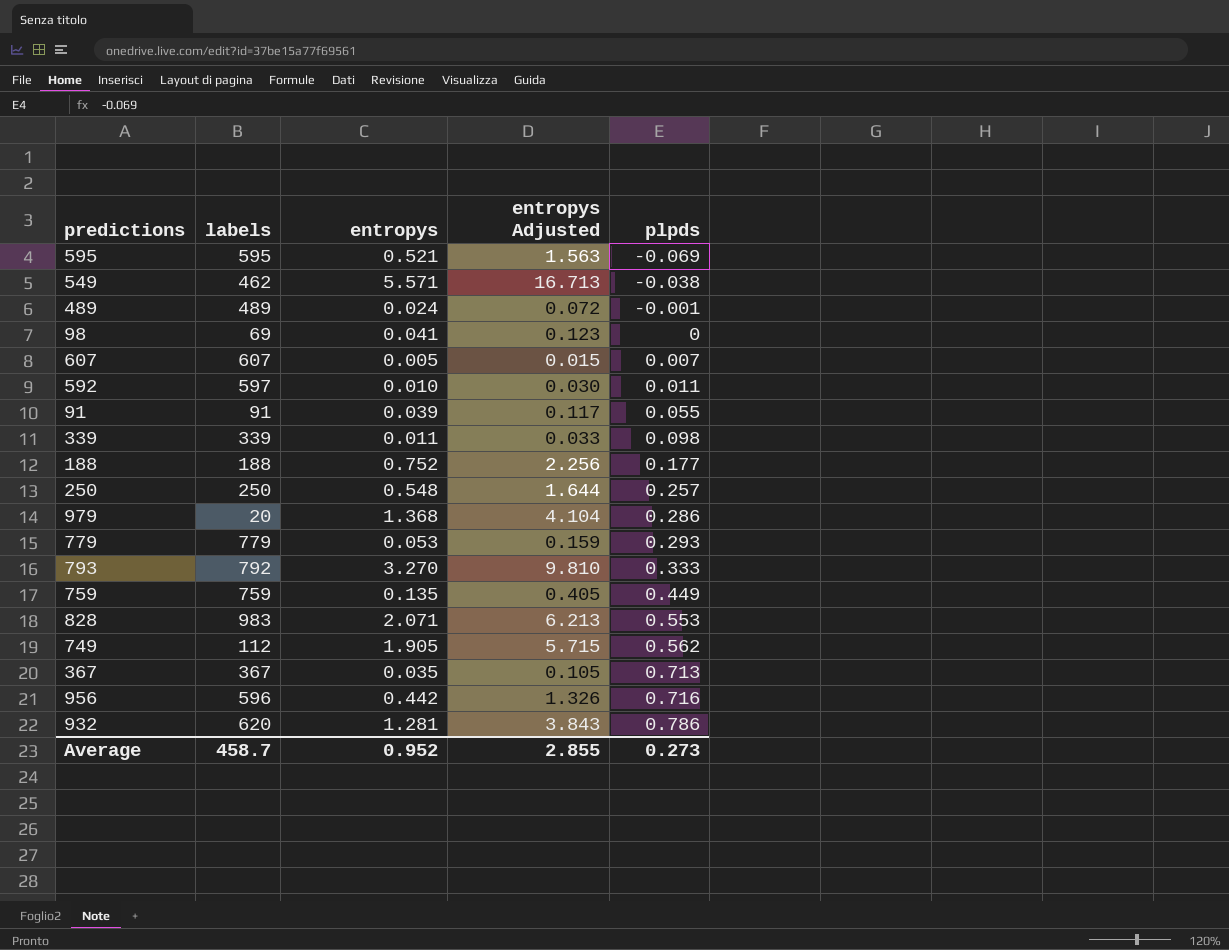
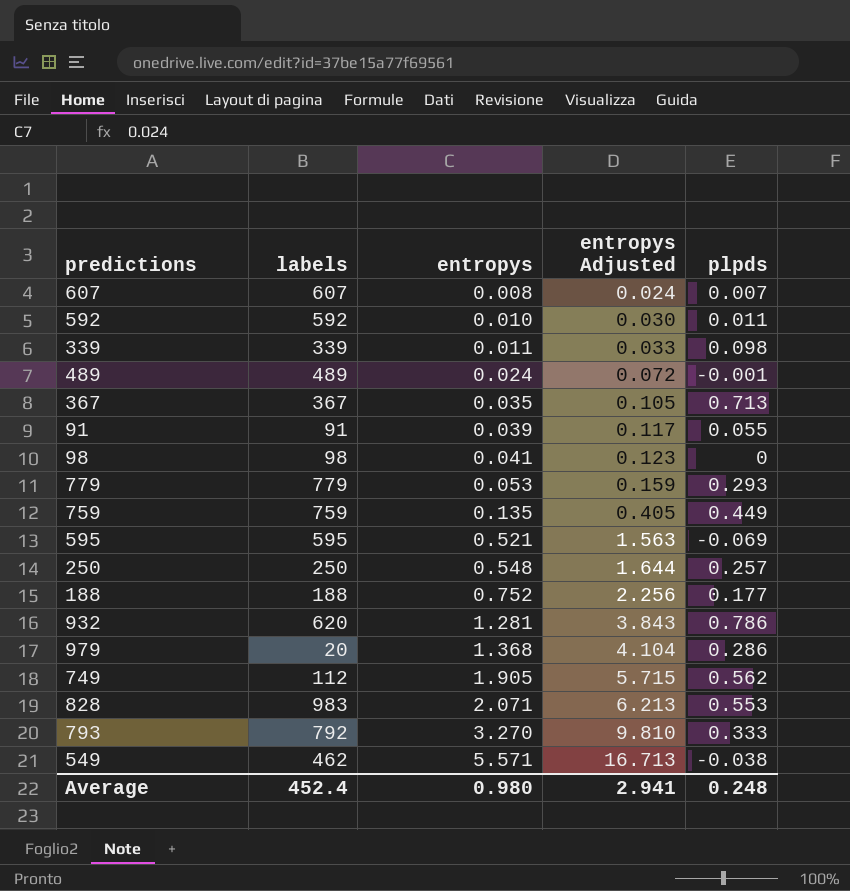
row order: plpds ascending -> entropys ascending
row 956: 596 | 0.442 | 1.326 | 0.716 -> none
607 | entropys: 0.005 -> 0.008
607 | entropys Adjusted: 0.015 -> 0.024
592 | labels: 597 -> 592
98 | labels: 69 -> 98
Average | labels: 458.7 -> 452.4
Average | entropys: 0.952 -> 0.980
Average | entropys Adjusted: 2.855 -> 2.941
Average | plpds: 0.273 -> 0.248

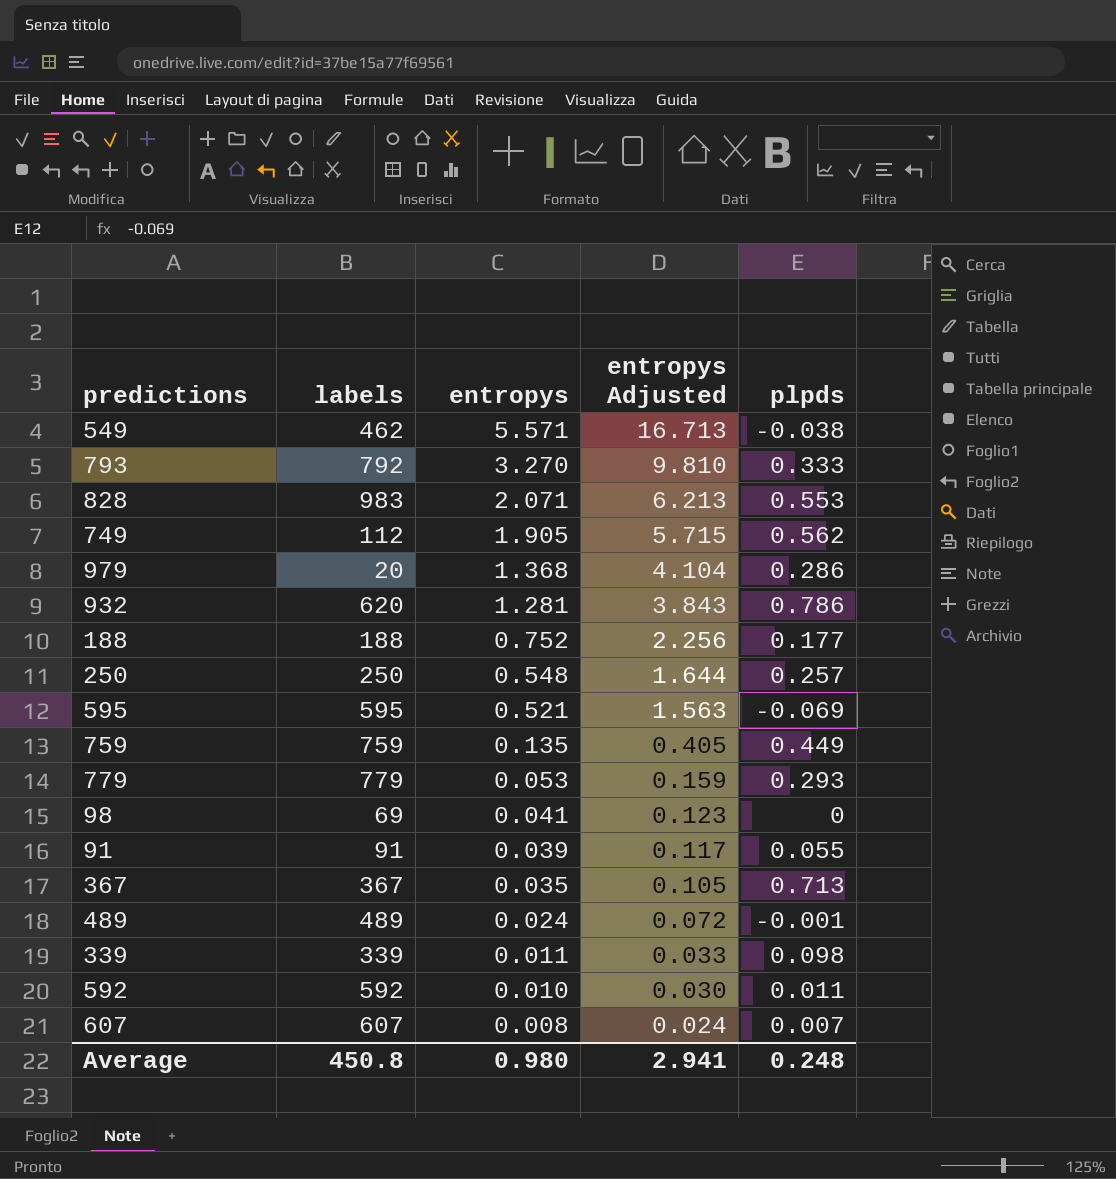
row order: entropys ascending -> entropys descending
98 | labels: 98 -> 69
Average | labels: 452.4 -> 450.8

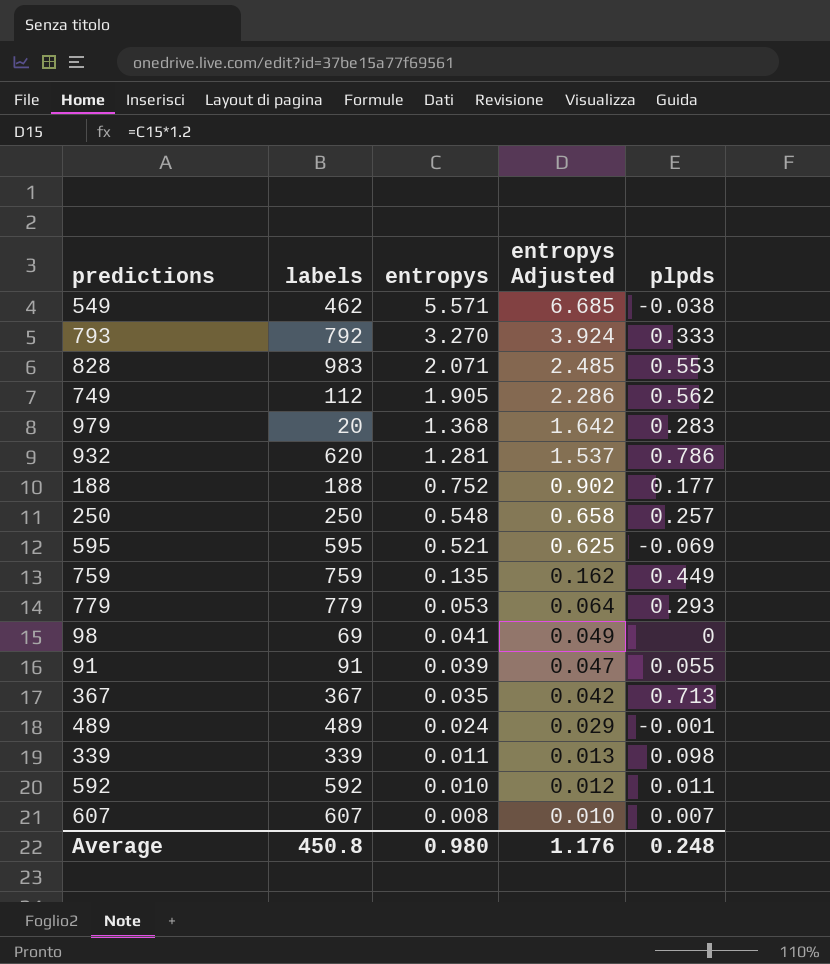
column entropys Adjusted | formula: [entropys] * 3 -> [entropys] * 1.2
979 | plpds: 0.286 -> 0.283
Average | entropys Adjusted: 2.941 -> 1.176

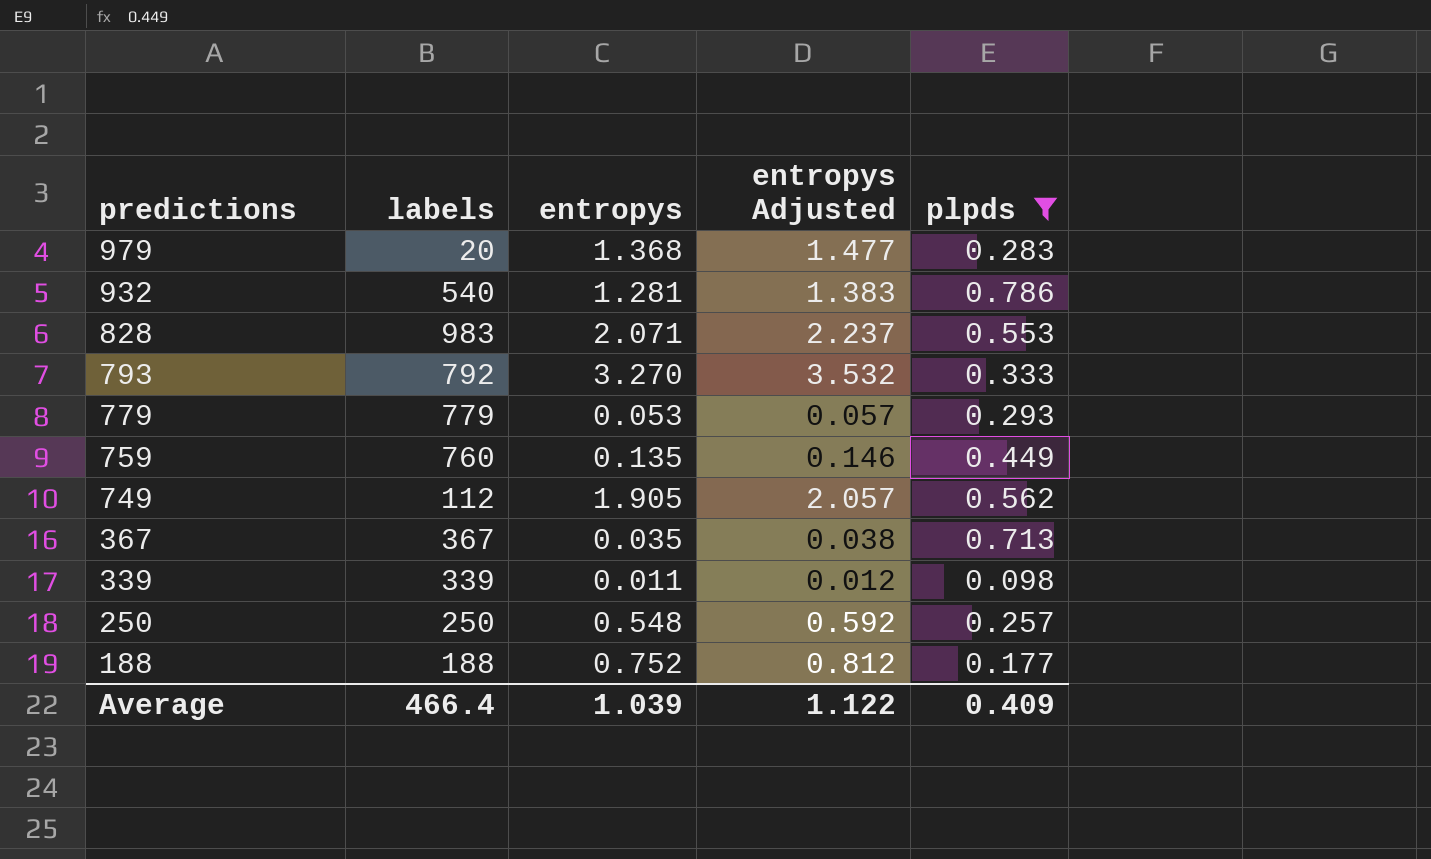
filter: none -> plpds >= 0.098
row order: entropys descending -> predictions descending
column entropys Adjusted | formula: [entropys] * 1.2 -> [entropys] * 1.08
932 | labels: 620 -> 540
759 | labels: 759 -> 760
Average | labels: 450.8 -> 466.4
Average | entropys: 0.980 -> 1.039
Average | entropys Adjusted: 1.176 -> 1.122
Average | plpds: 0.248 -> 0.409

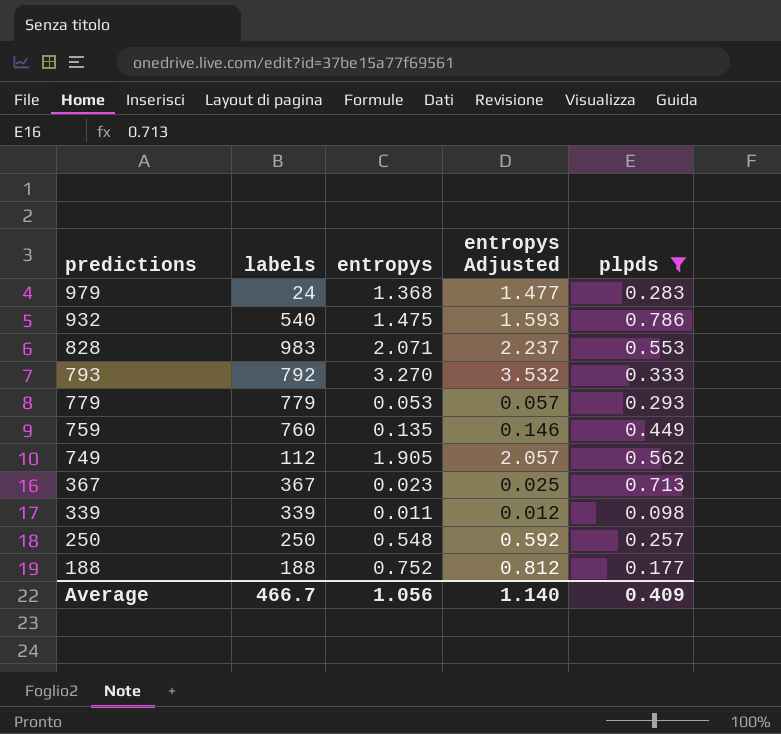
979 | labels: 20 -> 24
932 | entropys: 1.281 -> 1.475
932 | entropys Adjusted: 1.383 -> 1.593
367 | entropys: 0.035 -> 0.023
367 | entropys Adjusted: 0.038 -> 0.025
Average | labels: 466.4 -> 466.7
Average | entropys: 1.039 -> 1.056
Average | entropys Adjusted: 1.122 -> 1.140

